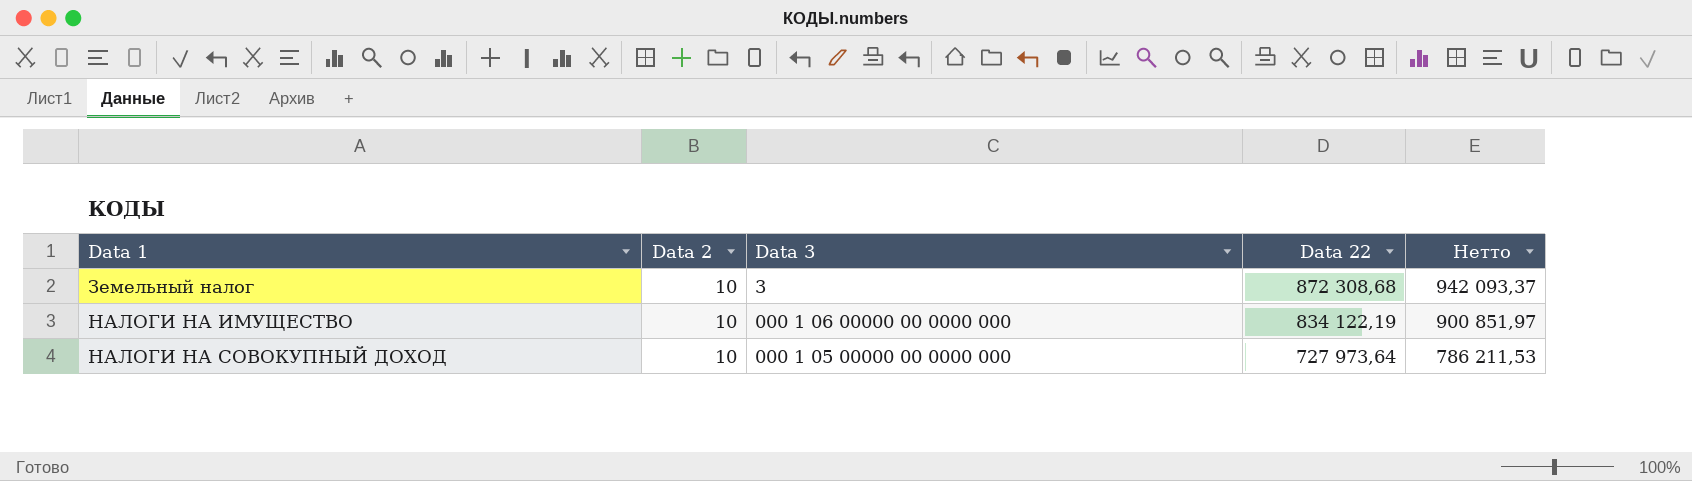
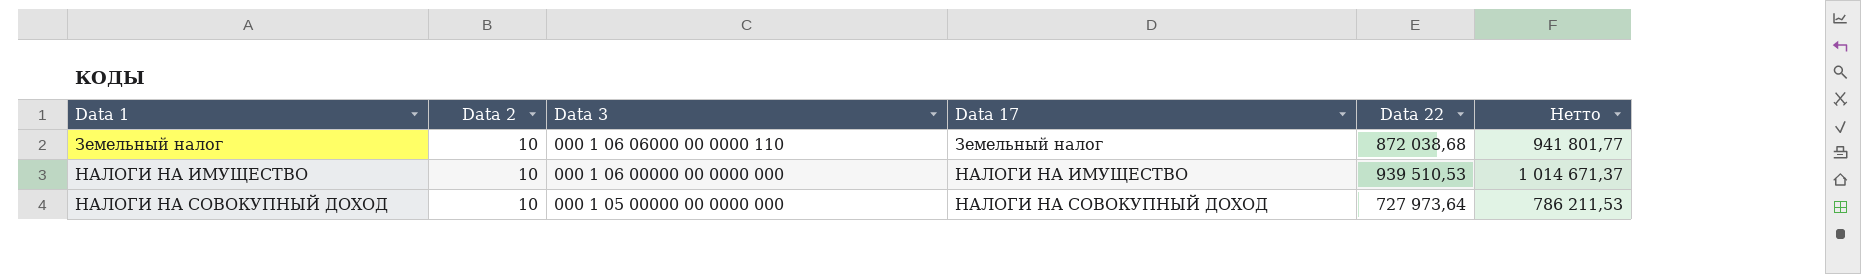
column Data 17 | position: none -> 4
Земельный налог | Data 3: 3 -> 000 1 06 06000 00 0000 110
Земельный налог | Data 22: 872 308,68 -> 872 038,68
Земельный налог | Нетто: 942 093,37 -> 941 801,77
НАЛОГИ НА ИМУЩЕСТВО | Data 22: 834 122,19 -> 939 510,53
НАЛОГИ НА ИМУЩЕСТВО | Нетто: 900 851,97 -> 1 014 671,37

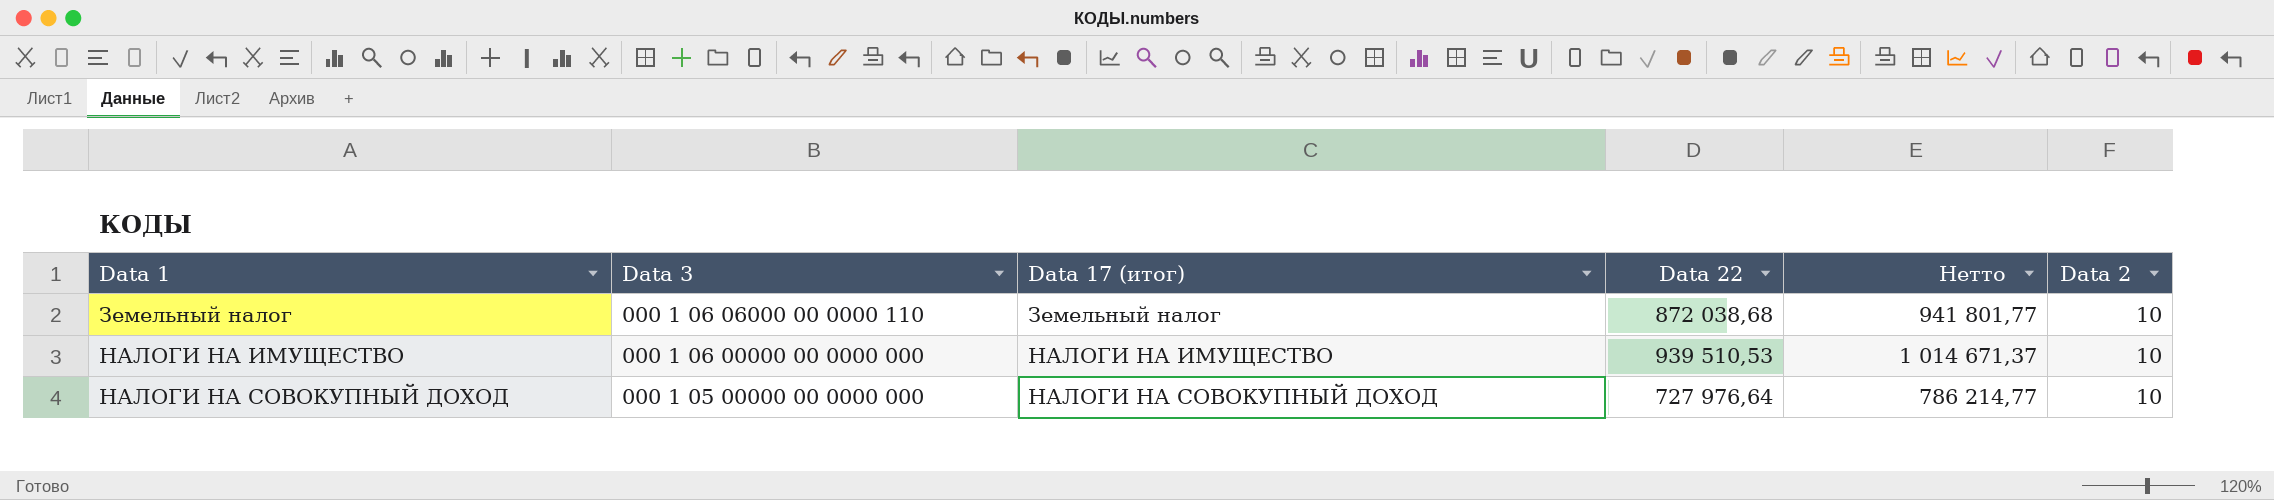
column name: Data 17 -> Data 17 (итог)
column Data 2 | position: 2 -> 6
НАЛОГИ НА СОВОКУПНЫЙ ДОХОД | Data 22: 727 973,64 -> 727 976,64
НАЛОГИ НА СОВОКУПНЫЙ ДОХОД | Нетто: 786 211,53 -> 786 214,77

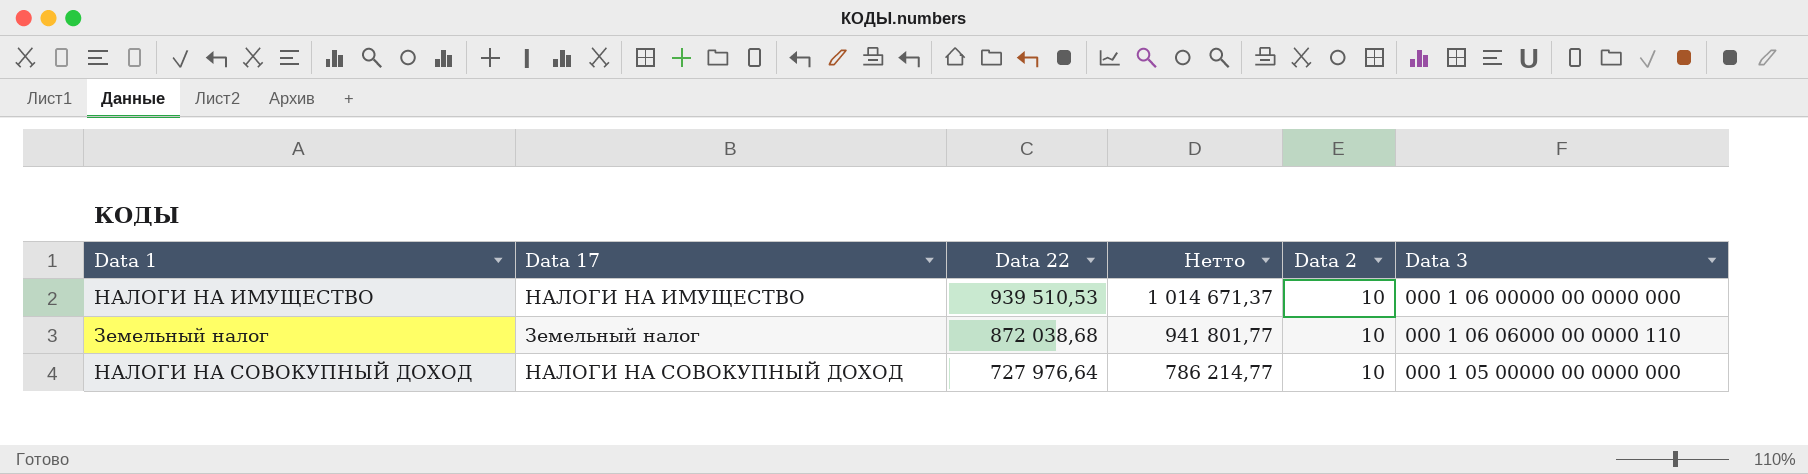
row order: Data 1 ascending -> Data 22 descending
column name: Data 17 (итог) -> Data 17
column Data 3 | position: 2 -> 6

